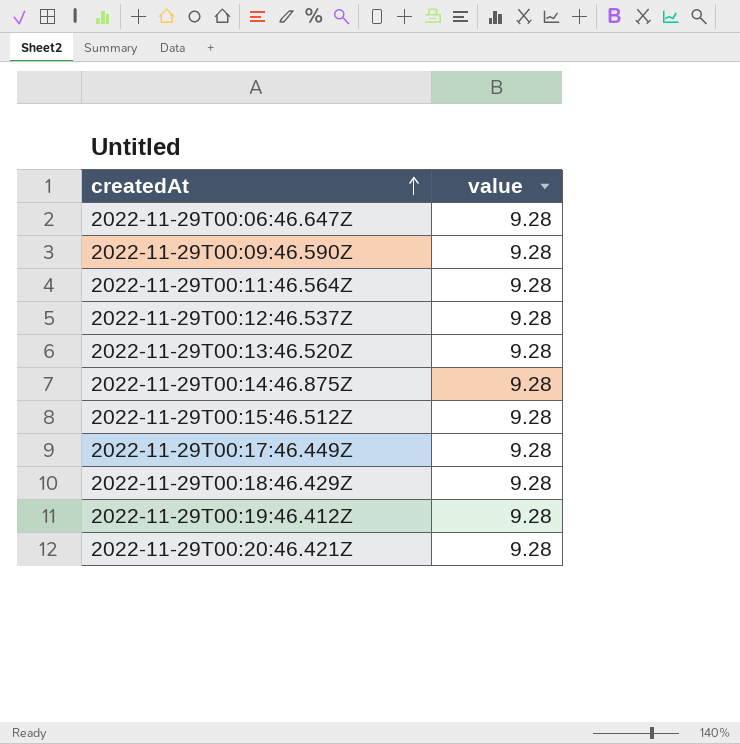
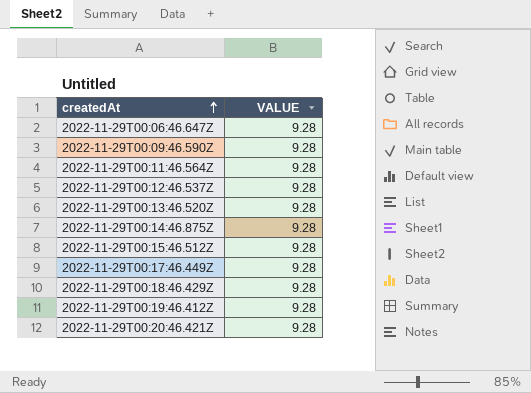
column name: value -> VALUE

